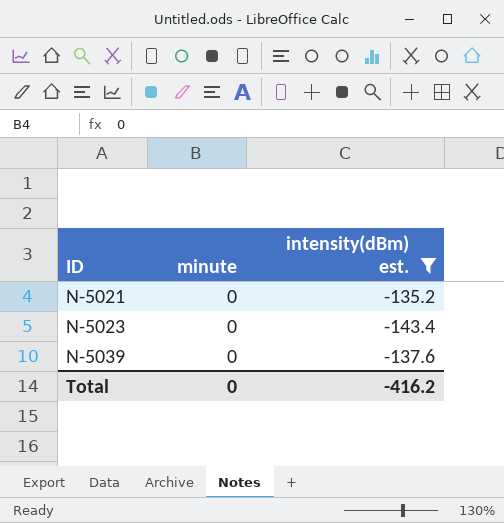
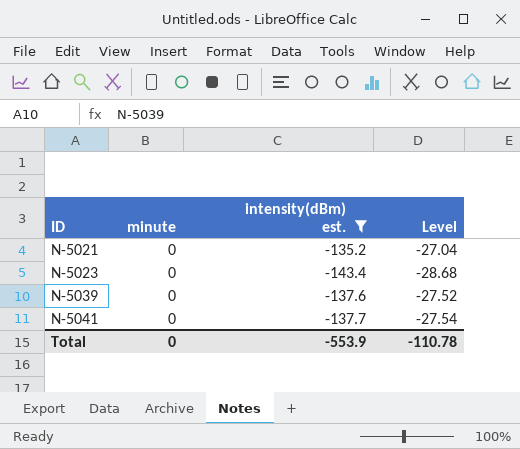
column Level | formula: none -> [intensity(dBm) est.] * 0.2
row N-5041: none -> 0 | -137.7 | -27.54
Total | intensity(dBm) est.: -416.2 -> -553.9

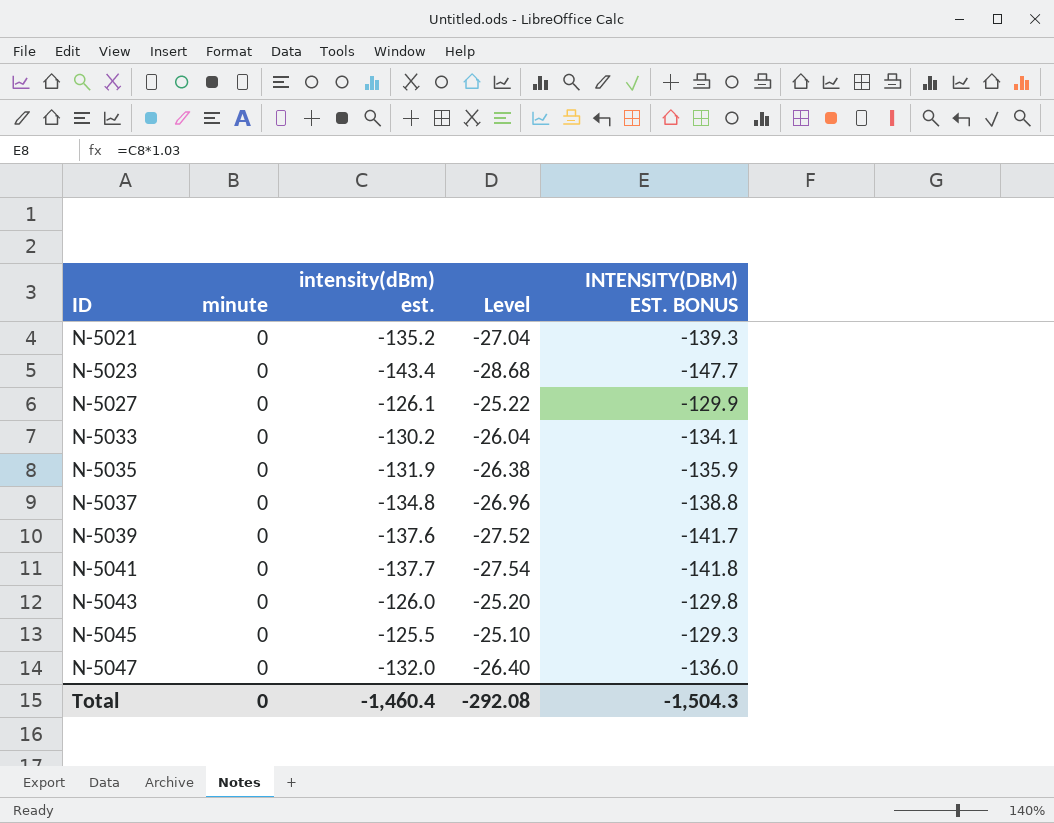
filter: intensity(dBm) est. <= -135.2 -> none
column INTENSITY(DBM) EST. BONUS | formula: none -> [intensity(dBm) est.] * 1.03
Total | intensity(dBm) est.: -553.9 -> -1,460.4
Total | Level: -110.78 -> -292.08

